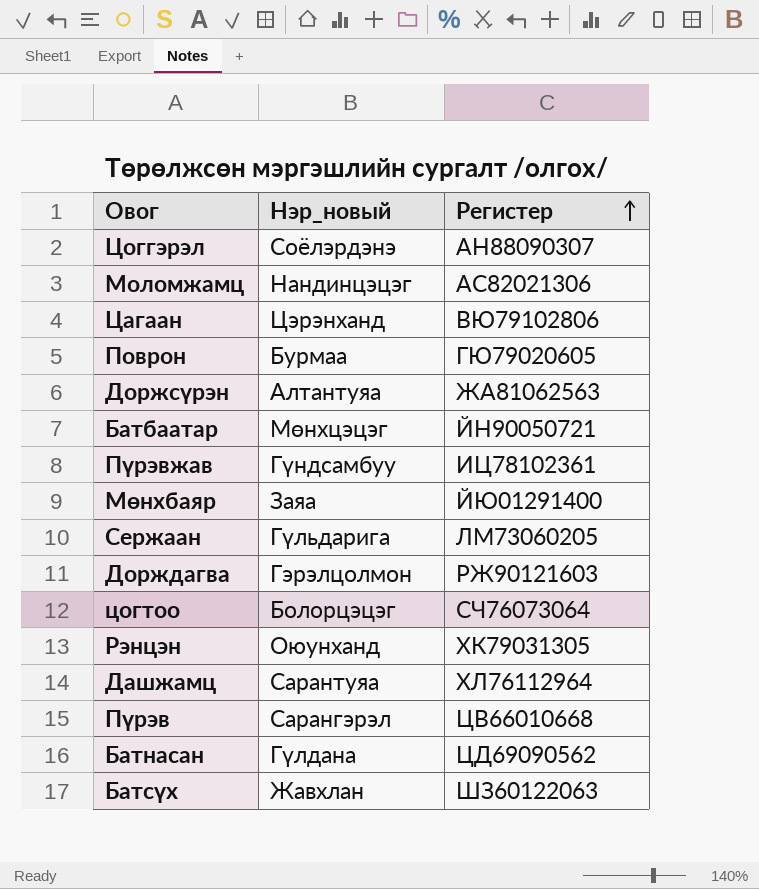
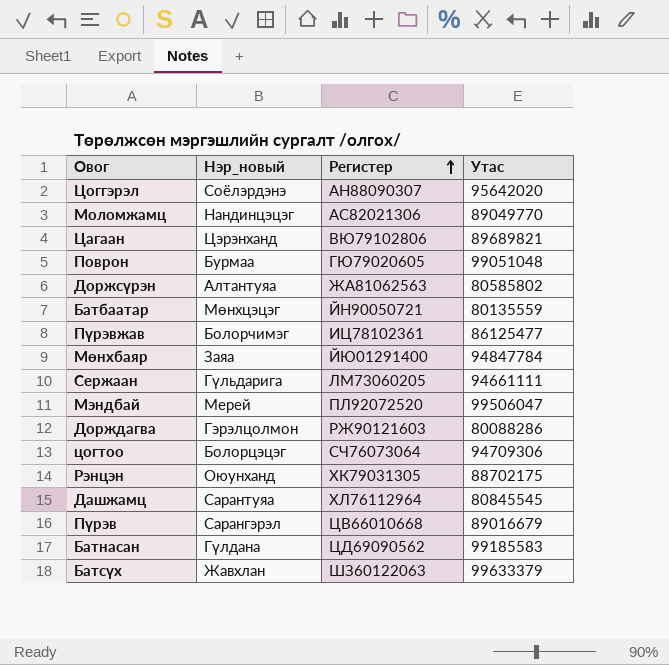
column Утас | position: none -> 4
Пүрэвжав | Нэр_новый: Гүндсамбуу -> Болорчимэг
row Мэндбай: none -> Мерей | ПЛ92072520 | 99506047

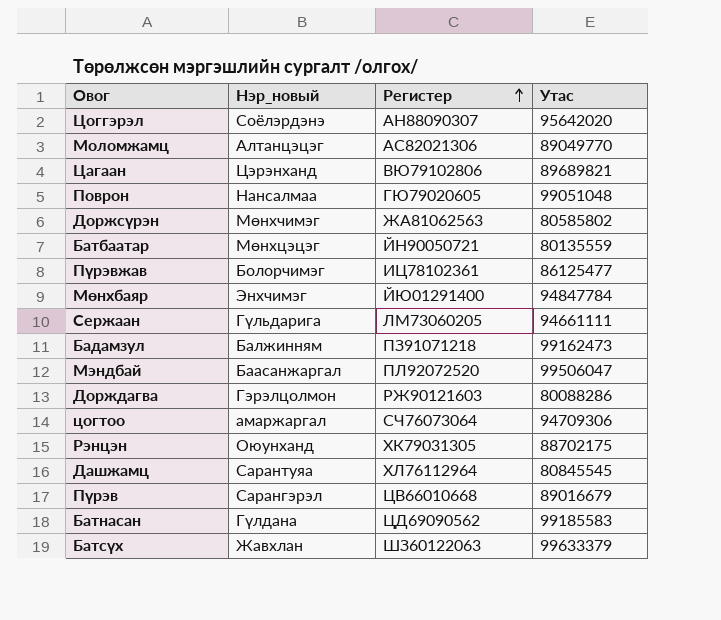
Моломжамц | Нэр_новый: Нандинцэцэг -> Алтанцэцэг
Поврон | Нэр_новый: Бурмаа -> Нансалмаа
Доржсүрэн | Нэр_новый: Алтантуяа -> Мөнхчимэг
Мөнхбаяр | Нэр_новый: Заяа -> Энхчимэг
row Бадамзул: none -> Балжинням | ПЗ91071218 | 99162473
Мэндбай | Нэр_новый: Мерей -> Баасанжаргал
цогтоо | Нэр_новый: Болорцэцэг -> амаржаргал

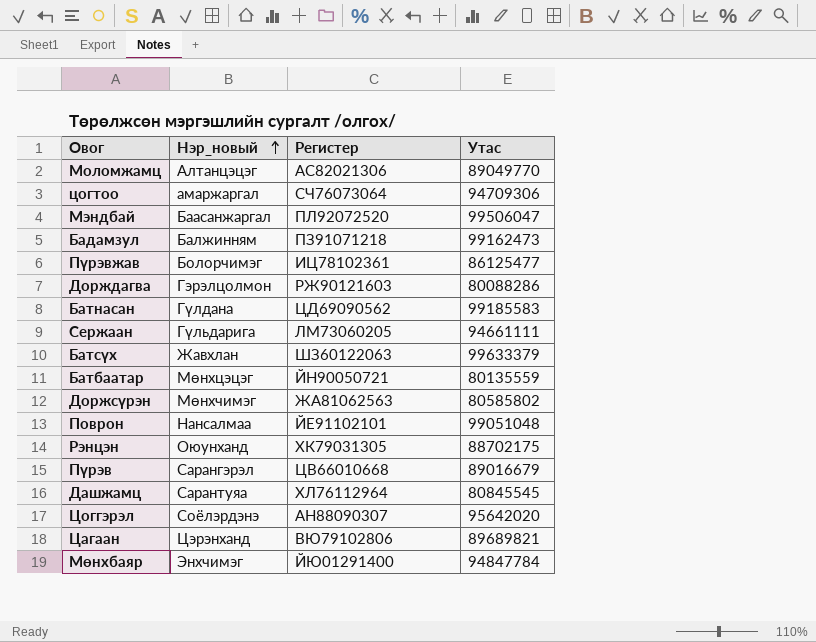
row order: Регистер ascending -> Нэр_новый ascending
Поврон | Регистер: ГЮ79020605 -> ЙЕ91102101

